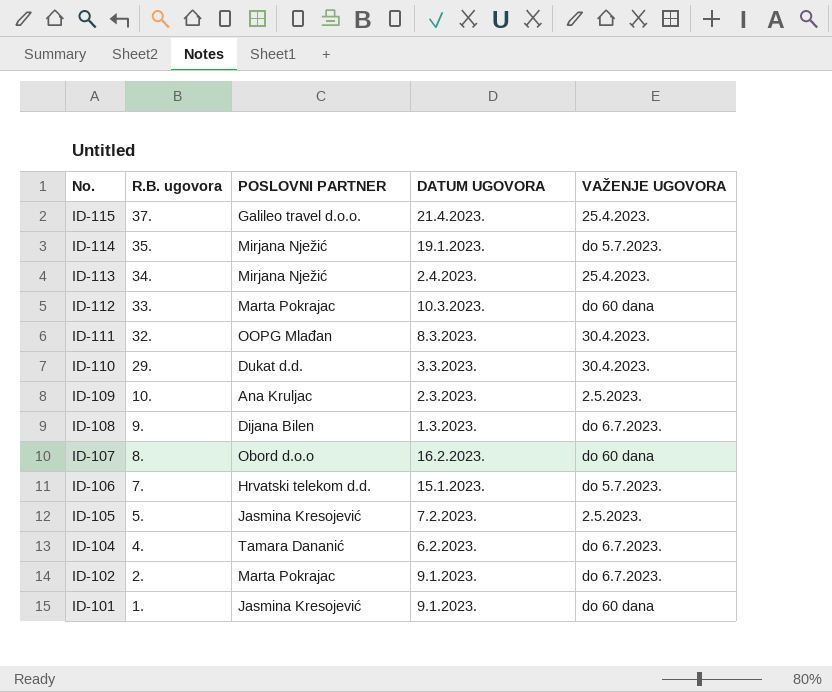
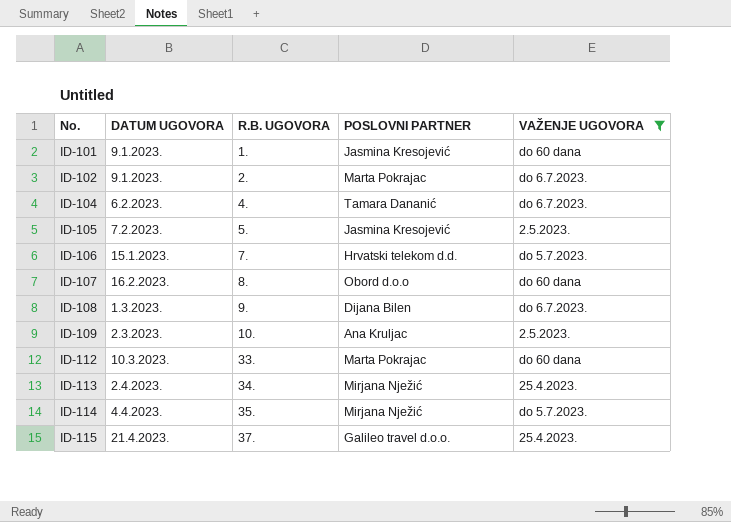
filter: none -> VAŽENJE UGOVORA != 30.4.2023.
row order: No. descending -> No. ascending
column DATUM UGOVORA | position: 4 -> 2
column name: R.B. ugovora -> R.B. UGOVORA
ID-114 | DATUM UGOVORA: 19.1.2023. -> 4.4.2023.

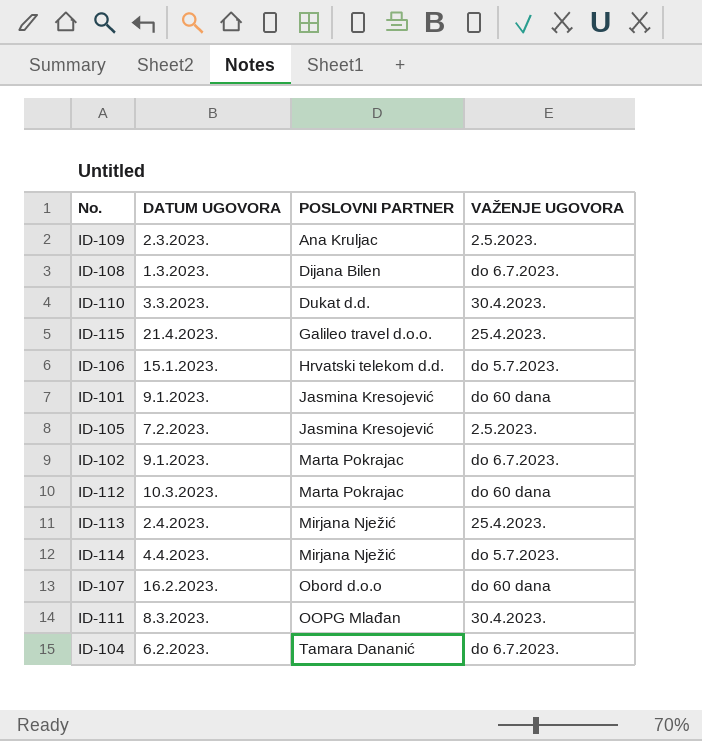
filter: VAŽENJE UGOVORA != 30.4.2023. -> none
row order: No. ascending -> POSLOVNI PARTNER ascending
column R.B. UGOVORA | position: 3 -> none

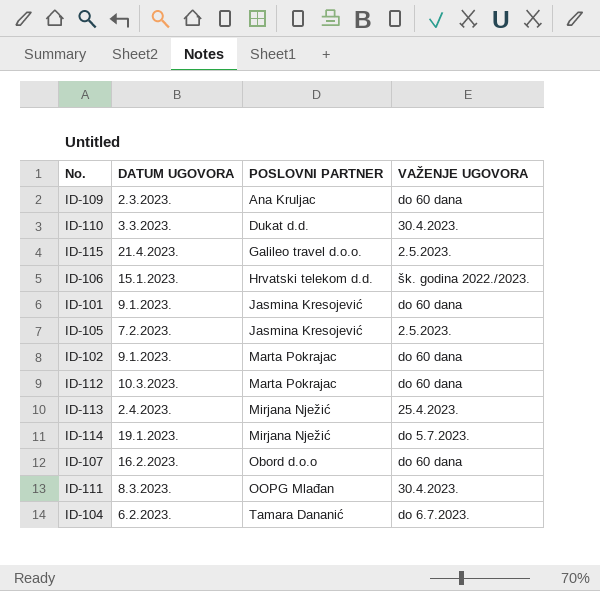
row ID-108: 1.3.2023. | Dijana Bilen | do 6.7.2023. -> none
ID-109 | VAŽENJE UGOVORA: 2.5.2023. -> do 60 dana
ID-115 | VAŽENJE UGOVORA: 25.4.2023. -> 2.5.2023.
ID-106 | VAŽENJE UGOVORA: do 5.7.2023. -> šk. godina 2022./2023.
ID-102 | VAŽENJE UGOVORA: do 6.7.2023. -> do 60 dana
ID-114 | DATUM UGOVORA: 4.4.2023. -> 19.1.2023.

